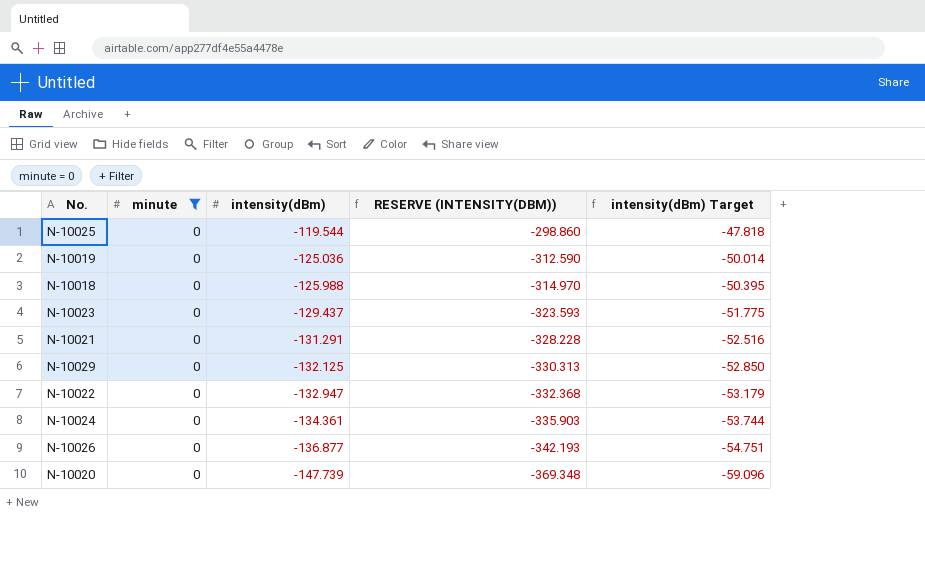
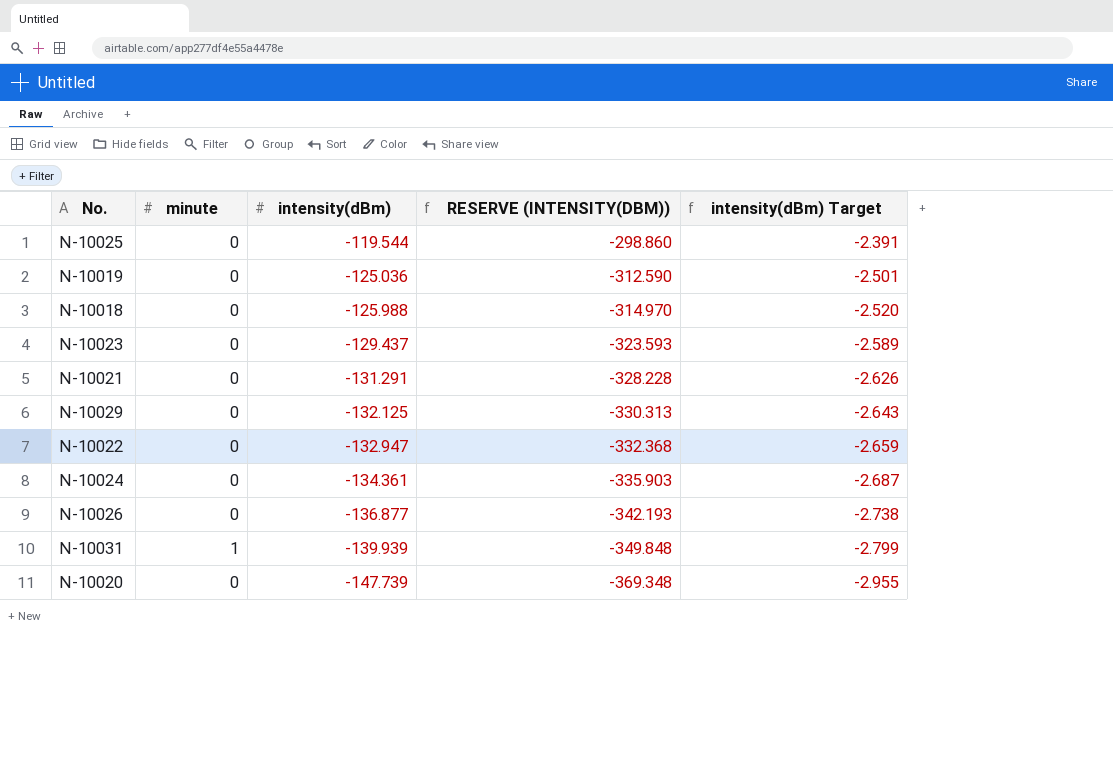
filter: minute = 0 -> none
column intensity(dBm) Target | formula: [intensity(dBm)] * 0.4 -> [intensity(dBm)] * 0.02

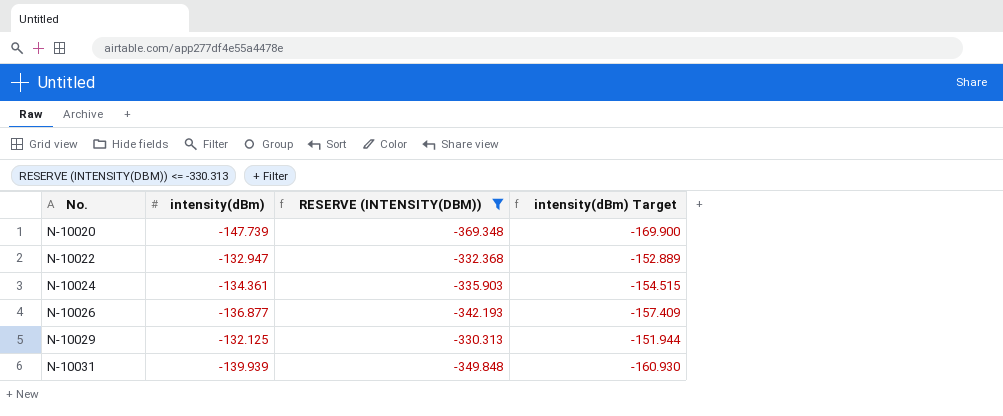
filter: none -> RESERVE (INTENSITY(DBM)) <= -330.313
row order: intensity(dBm) descending -> No. ascending
column minute | position: 2 -> none
column intensity(dBm) Target | formula: [intensity(dBm)] * 0.02 -> [intensity(dBm)] * 1.15

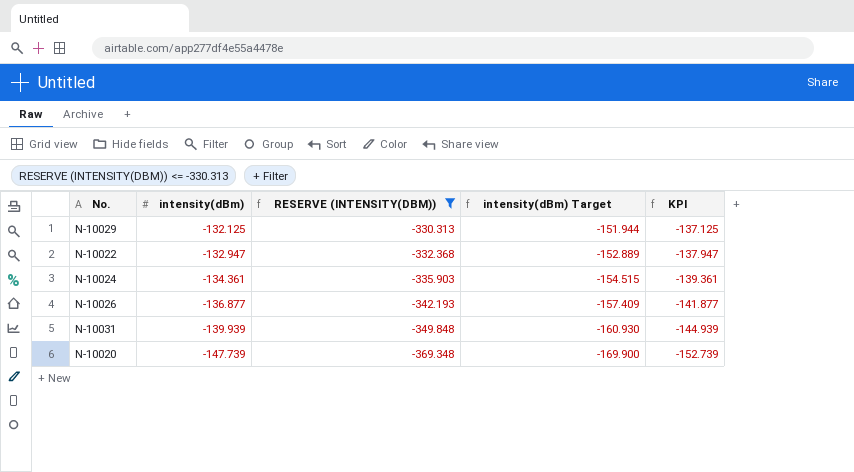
row order: No. ascending -> intensity(dBm) descending
column KPI | formula: none -> [intensity(dBm)] - 5

